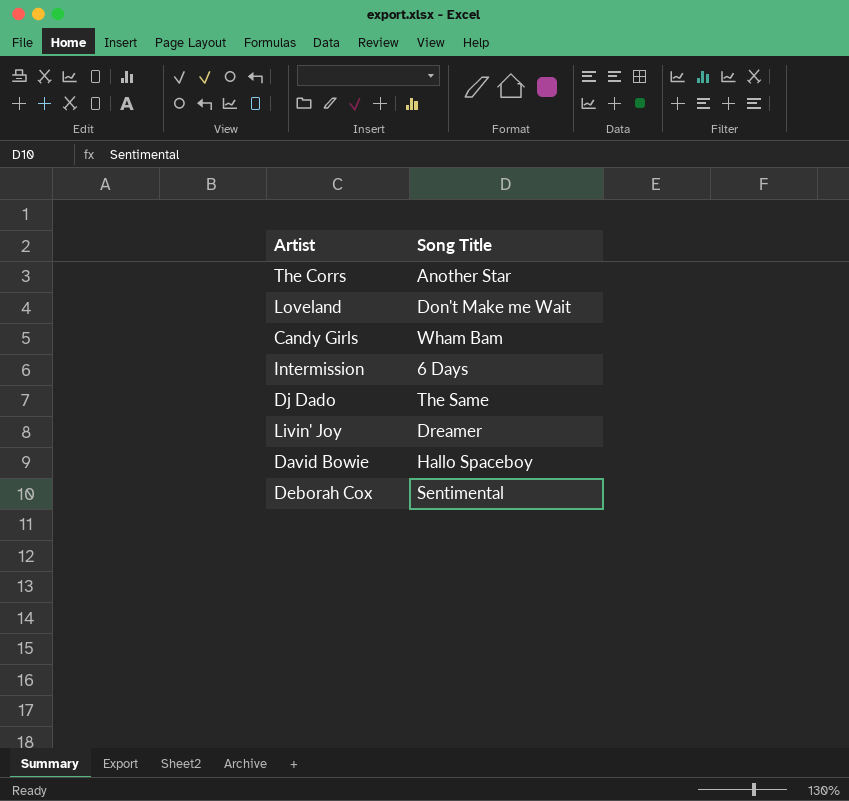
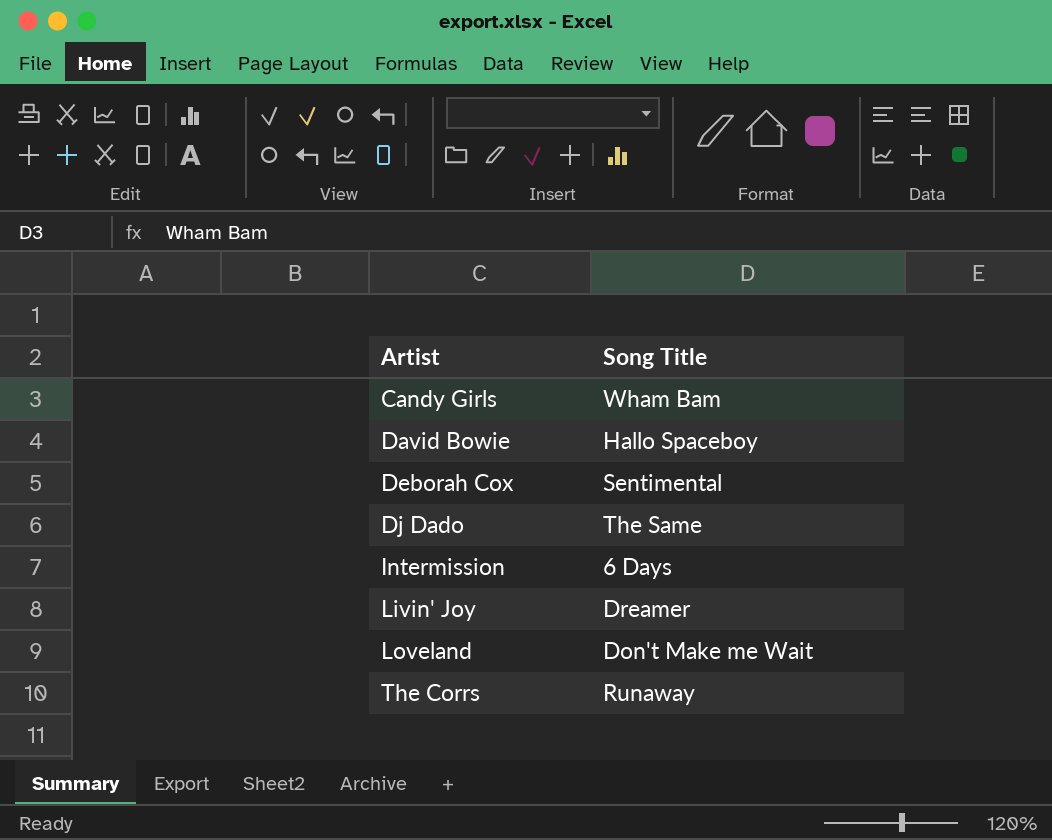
row order: none -> Artist ascending
The Corrs | Song Title: Another Star -> Runaway

